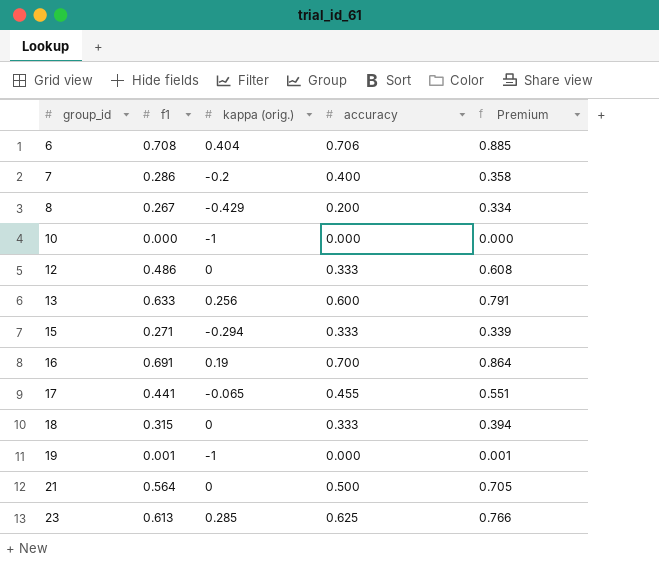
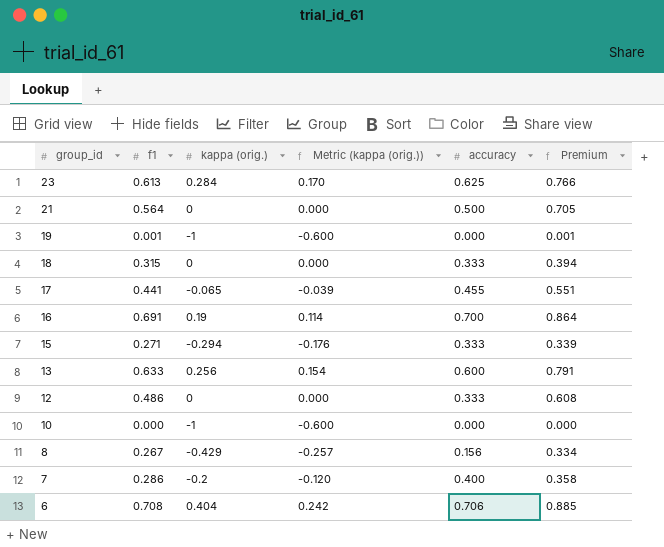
row order: group_id ascending -> group_id descending
column Metric (kappa (orig.)) | formula: none -> [kappa (orig.)] * 0.6
23 | kappa (orig.): 0.285 -> 0.284
8 | accuracy: 0.200 -> 0.156

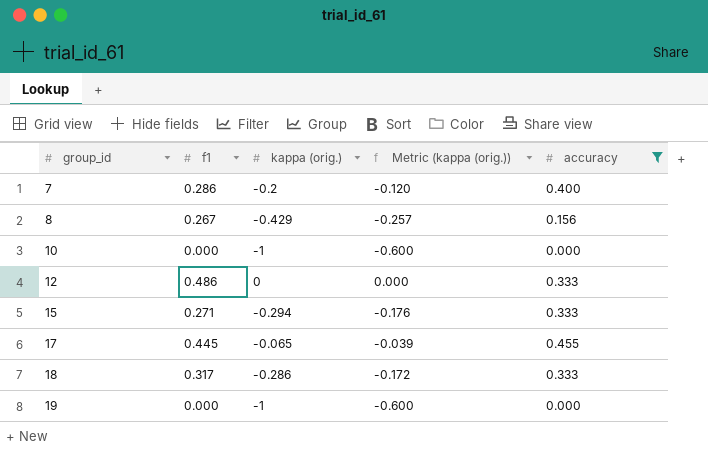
filter: none -> accuracy <= 0.455
row order: group_id descending -> group_id ascending
column Premium | formula: [f1] * 1.25 -> none
17 | f1: 0.441 -> 0.445
18 | f1: 0.315 -> 0.317
18 | kappa (orig.): 0 -> -0.286
18 | Metric (kappa (orig.)): 0.000 -> -0.172
19 | f1: 0.001 -> 0.000

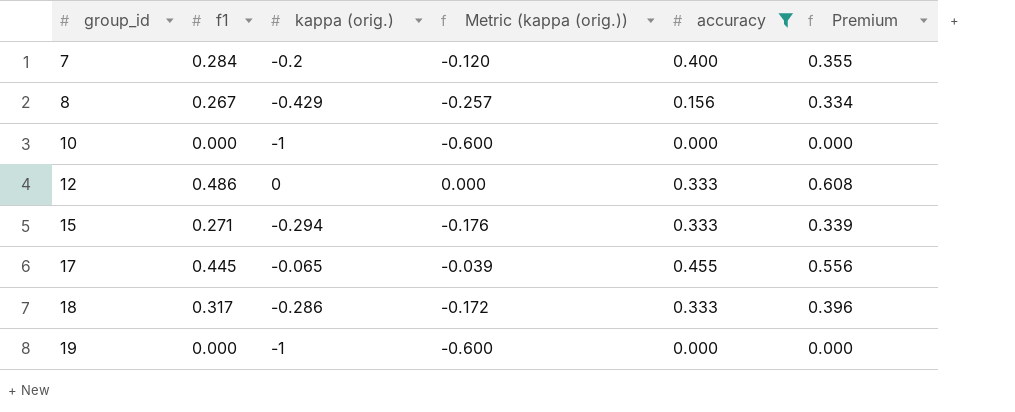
column Premium | formula: none -> [f1] * 1.25
7 | f1: 0.286 -> 0.284

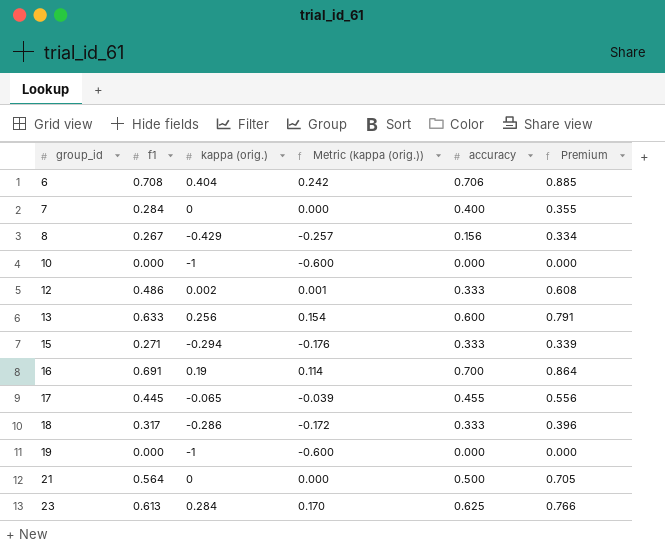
filter: accuracy <= 0.455 -> none
7 | kappa (orig.): -0.2 -> 0
7 | Metric (kappa (orig.)): -0.120 -> 0.000
12 | kappa (orig.): 0 -> 0.002
12 | Metric (kappa (orig.)): 0.000 -> 0.001

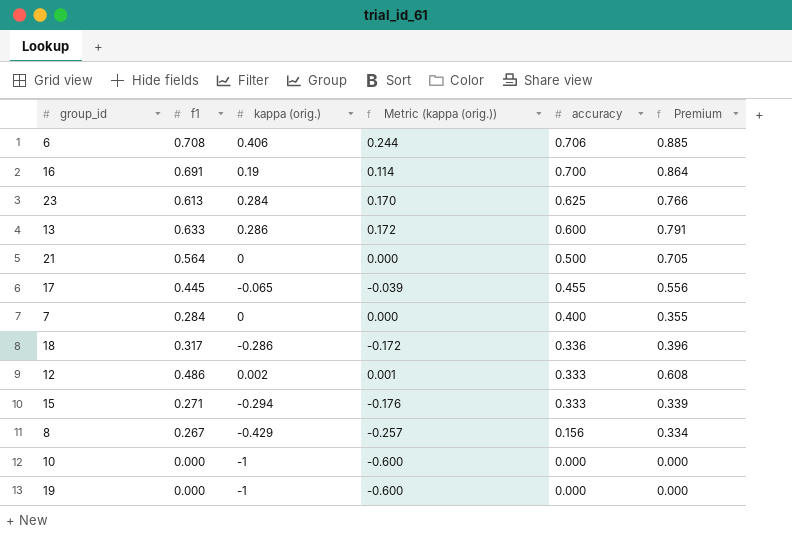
row order: group_id ascending -> accuracy descending
6 | kappa (orig.): 0.404 -> 0.406
6 | Metric (kappa (orig.)): 0.242 -> 0.244
13 | kappa (orig.): 0.256 -> 0.286
13 | Metric (kappa (orig.)): 0.154 -> 0.172
18 | accuracy: 0.333 -> 0.336

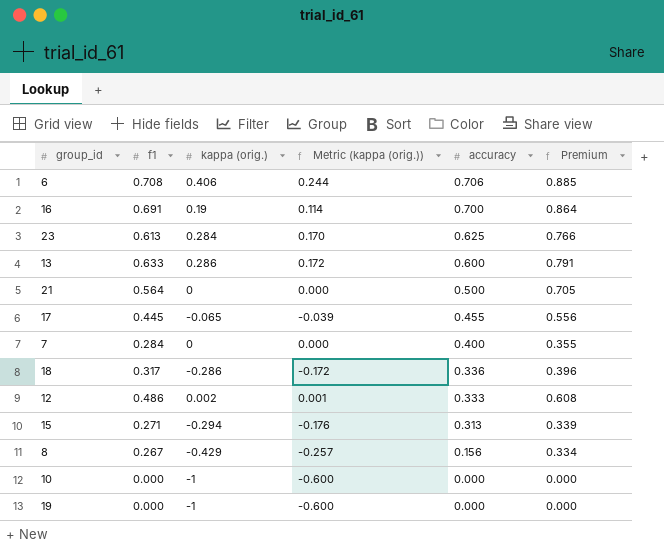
15 | accuracy: 0.333 -> 0.313

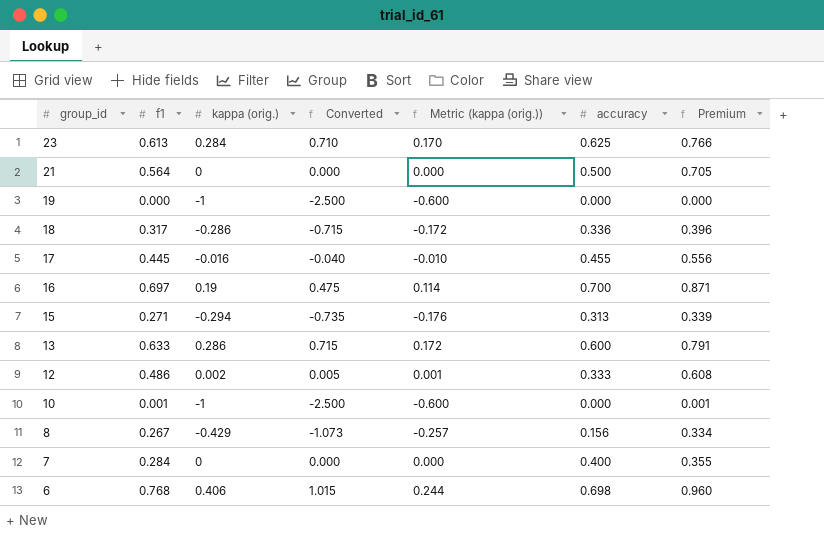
row order: accuracy descending -> group_id descending
column Converted | formula: none -> [kappa (orig.)] * 2.5
17 | kappa (orig.): -0.065 -> -0.016
17 | Metric (kappa (orig.)): -0.039 -> -0.010
16 | f1: 0.691 -> 0.697
16 | Premium: 0.864 -> 0.871
10 | f1: 0.000 -> 0.001
10 | Premium: 0.000 -> 0.001
6 | f1: 0.708 -> 0.768
6 | accuracy: 0.706 -> 0.698
6 | Premium: 0.885 -> 0.960

